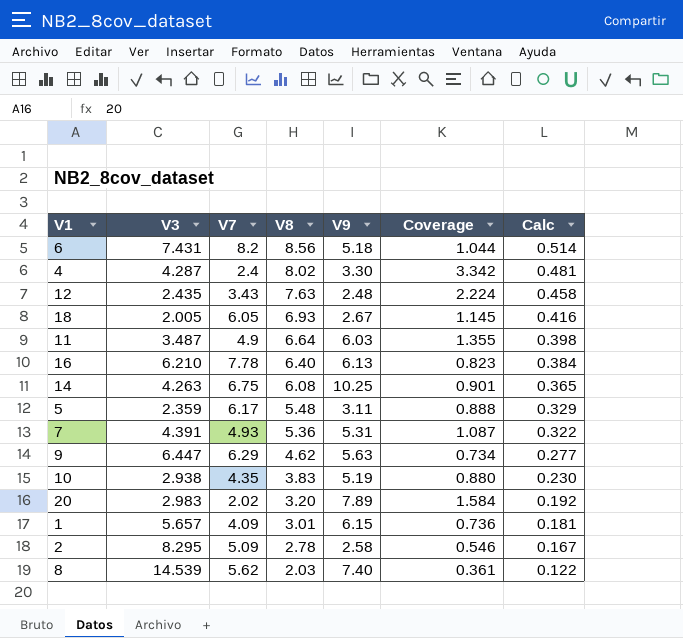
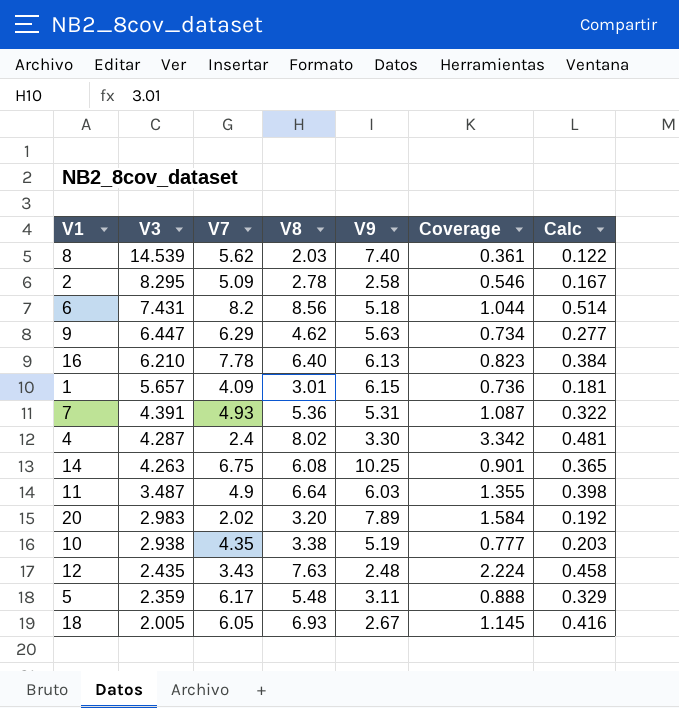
row order: V8 descending -> V3 descending
10 | V8: 3.83 -> 3.38
10 | Coverage: 0.880 -> 0.777
10 | Calc: 0.230 -> 0.203

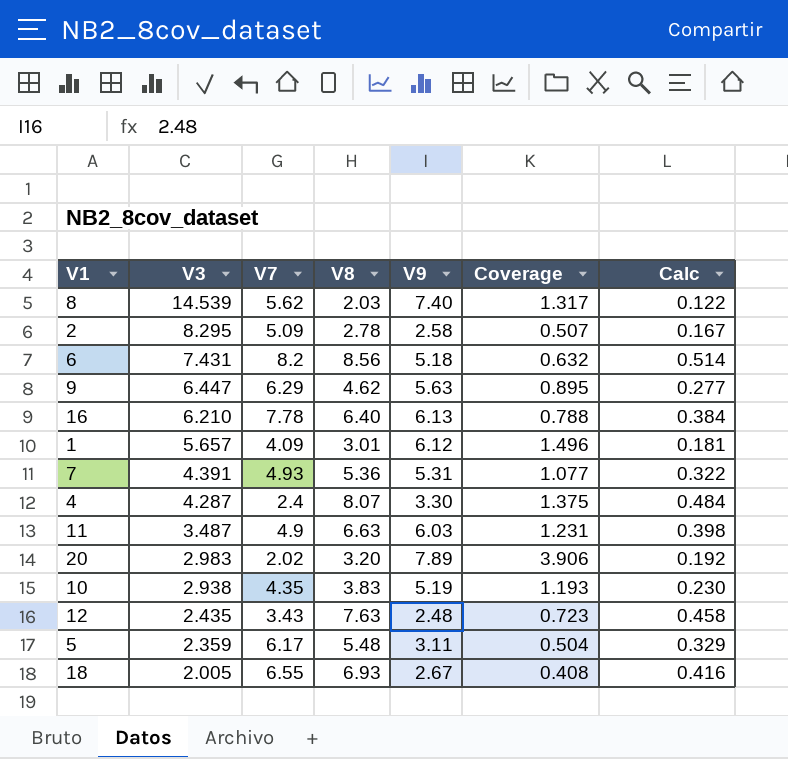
column Coverage | formula: [V8] / [V7] -> [V9] / [V7]
row 14: 4.263 | 6.75 | 6.08 | 10.25 | 0.901 | 0.365 -> none
1 | V9: 6.15 -> 6.12
4 | V8: 8.02 -> 8.07
4 | Calc: 0.481 -> 0.484
11 | V8: 6.64 -> 6.63
10 | V8: 3.38 -> 3.83
10 | Calc: 0.203 -> 0.230
18 | V7: 6.05 -> 6.55

